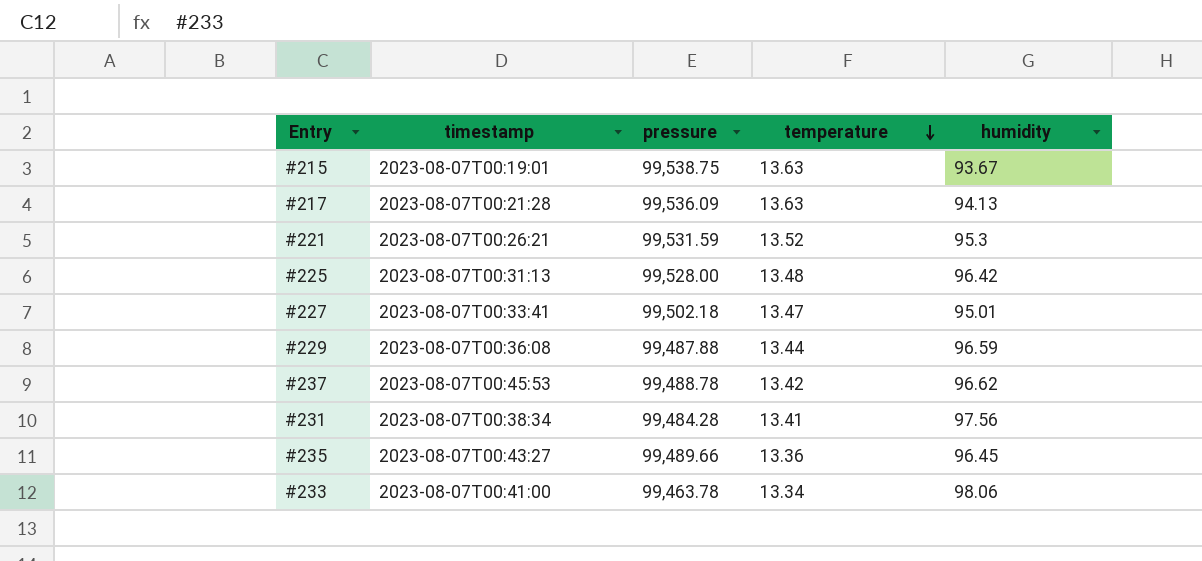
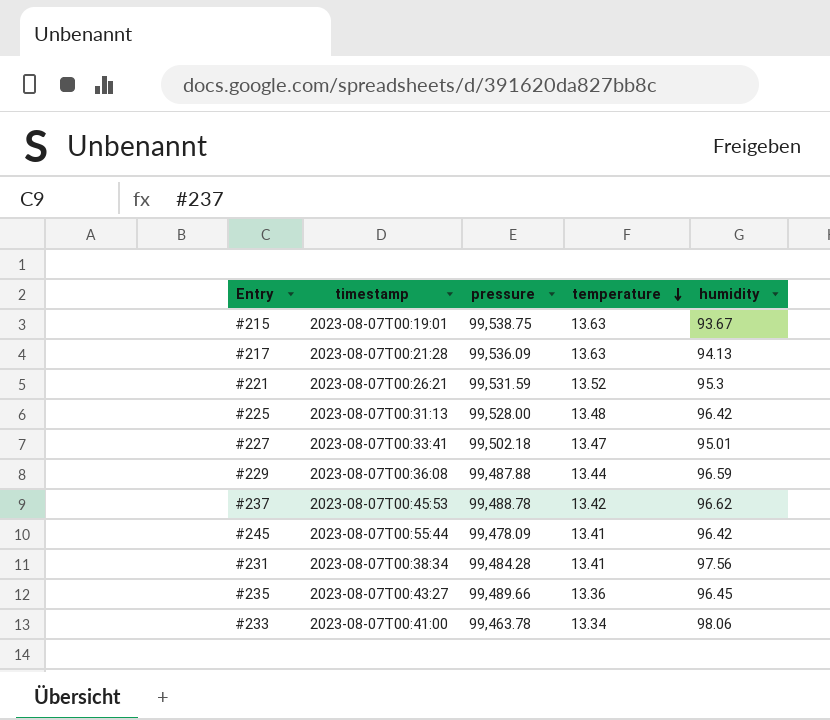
row #245: none -> 2023-08-07T00:55:44 | 99,478.09 | 13.41 | 96.42

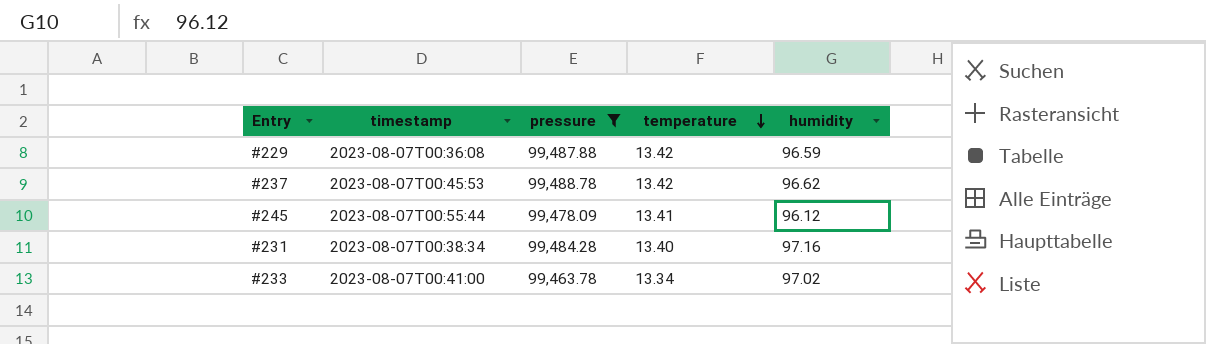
filter: none -> pressure <= 99,488.78
#229 | temperature: 13.44 -> 13.42
#245 | humidity: 96.42 -> 96.12
#231 | temperature: 13.41 -> 13.40
#231 | humidity: 97.56 -> 97.16
#233 | humidity: 98.06 -> 97.02

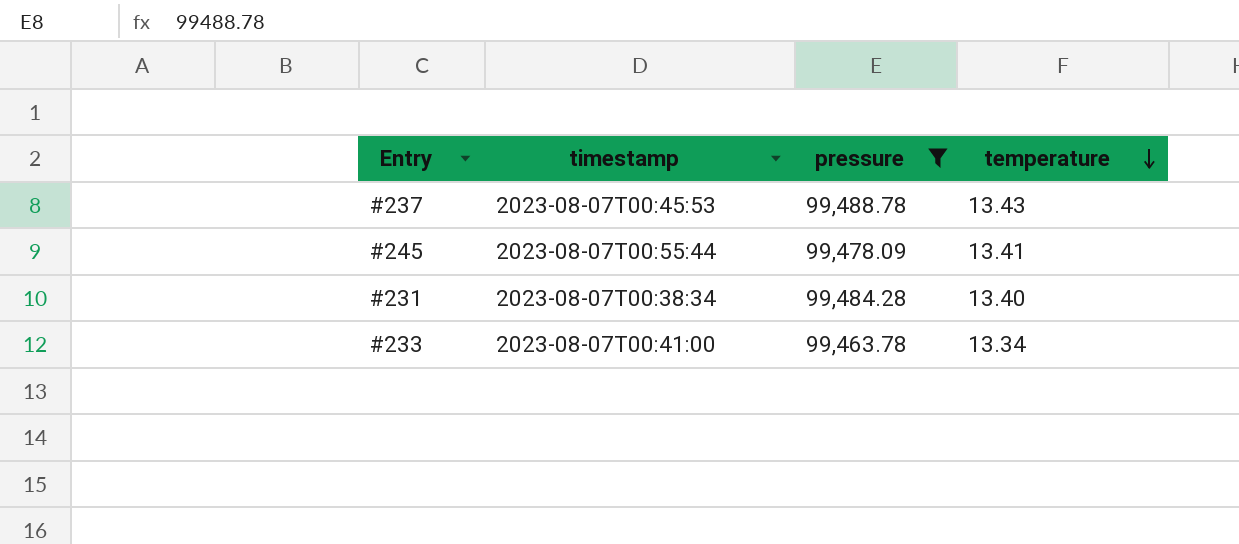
column humidity | position: 5 -> none
row #229: 2023-08-07T00:36:08 | 99,487.88 | 13.42 | 96.59 -> none
#237 | temperature: 13.42 -> 13.43

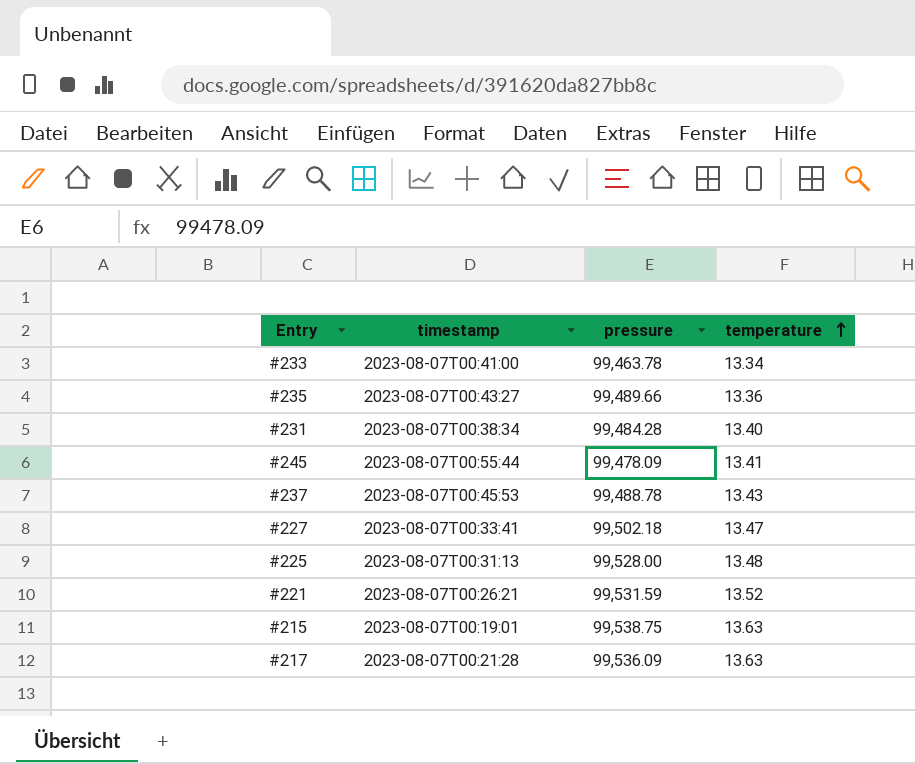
filter: pressure <= 99,488.78 -> none
row order: temperature descending -> temperature ascending

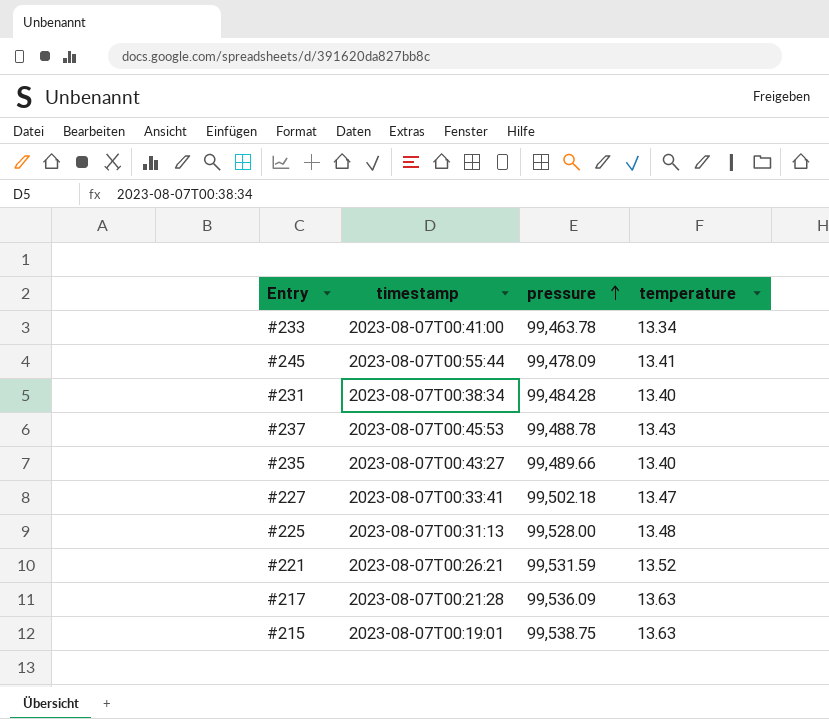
row order: temperature ascending -> pressure ascending
#235 | temperature: 13.36 -> 13.40

